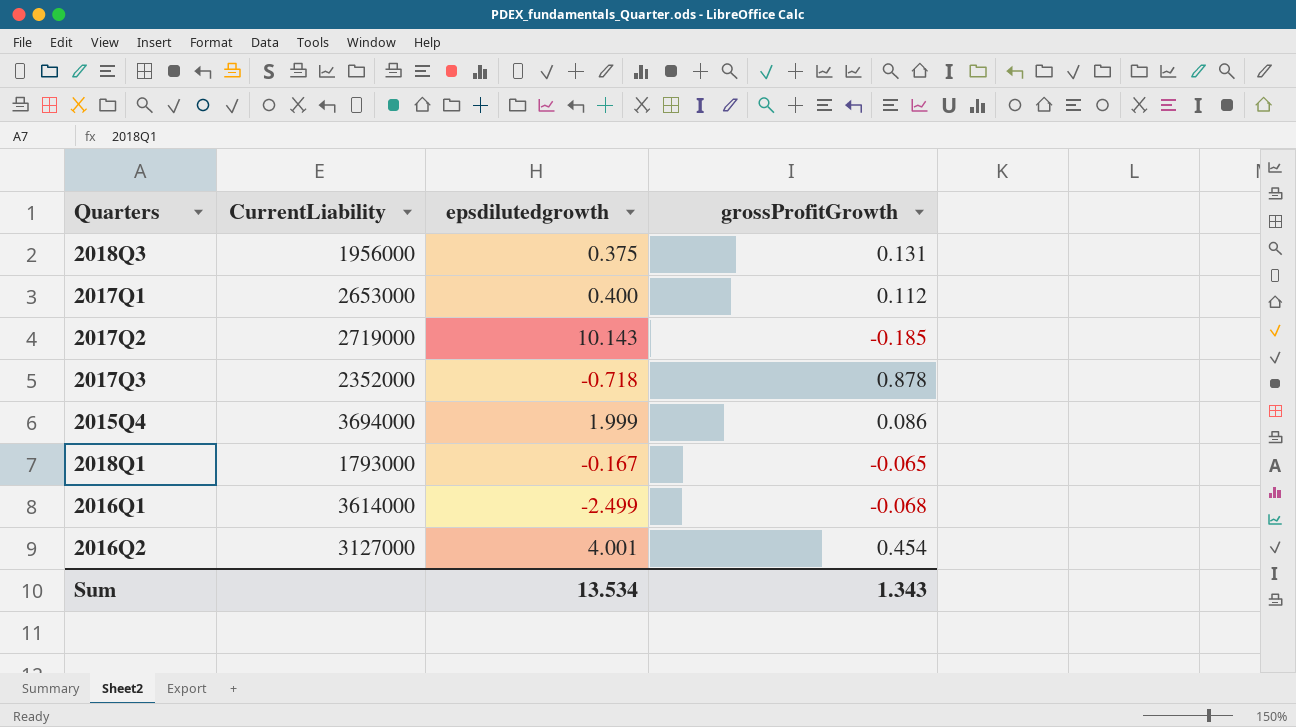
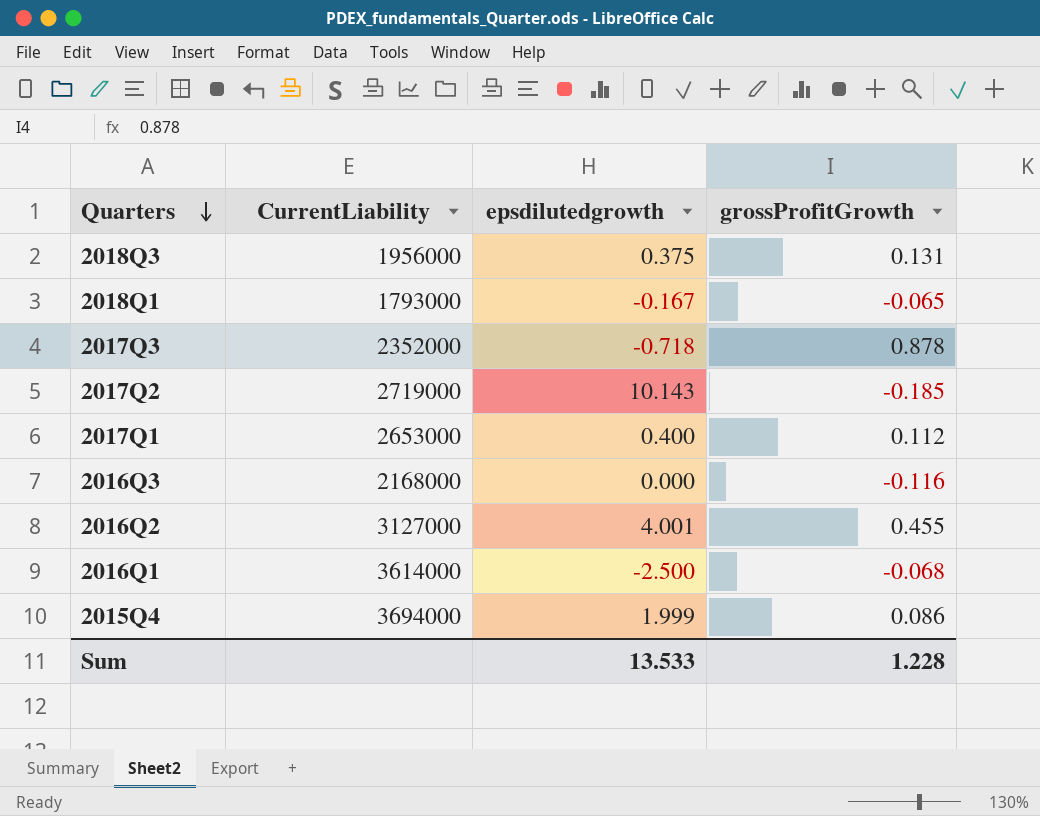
row order: none -> Quarters descending
row 2016Q3: none -> 2168000 | 0.000 | -0.116
2016Q2 | grossProfitGrowth: 0.454 -> 0.455
2016Q1 | epsdilutedgrowth: -2.499 -> -2.500
Sum | epsdilutedgrowth: 13.534 -> 13.533
Sum | grossProfitGrowth: 1.343 -> 1.228

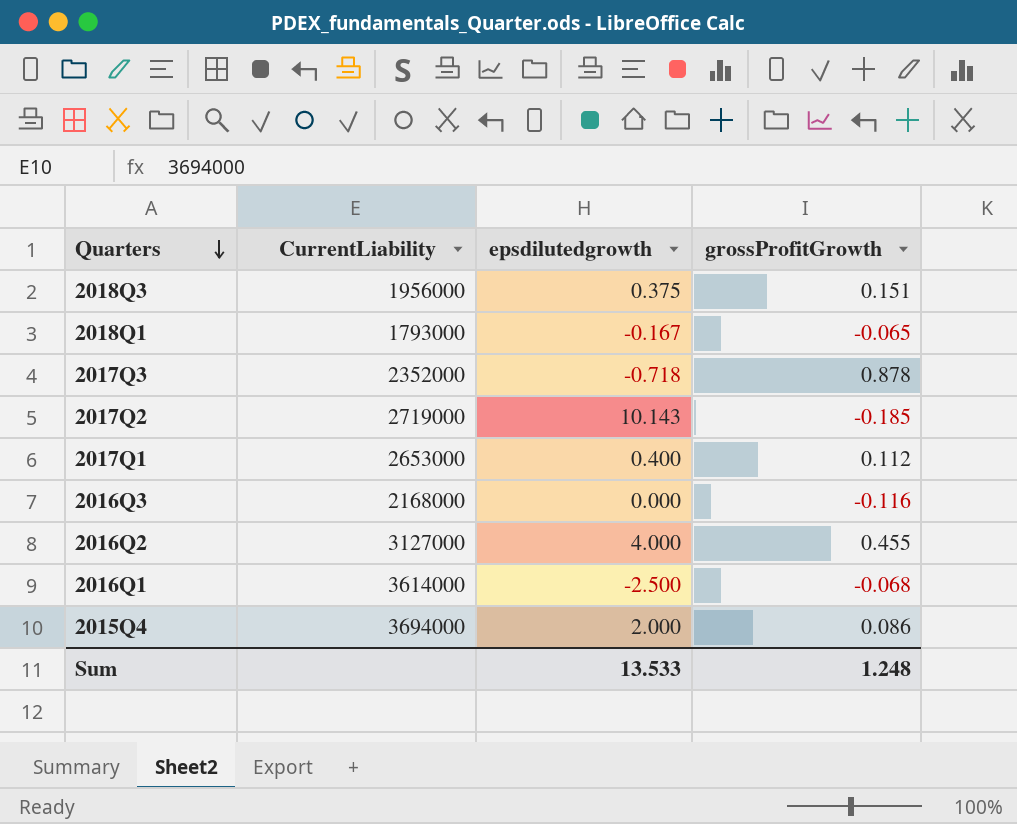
2018Q3 | grossProfitGrowth: 0.131 -> 0.151
2016Q2 | epsdilutedgrowth: 4.001 -> 4.000
2015Q4 | epsdilutedgrowth: 1.999 -> 2.000
Sum | grossProfitGrowth: 1.228 -> 1.248

